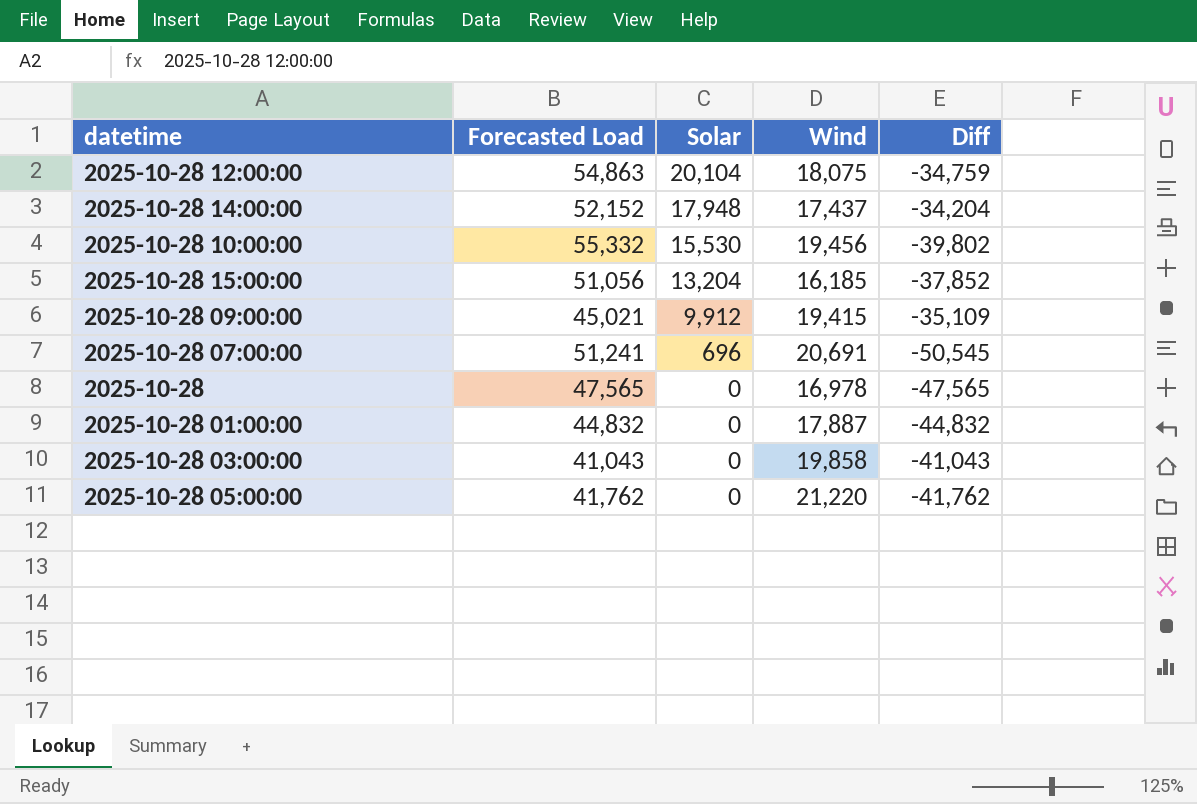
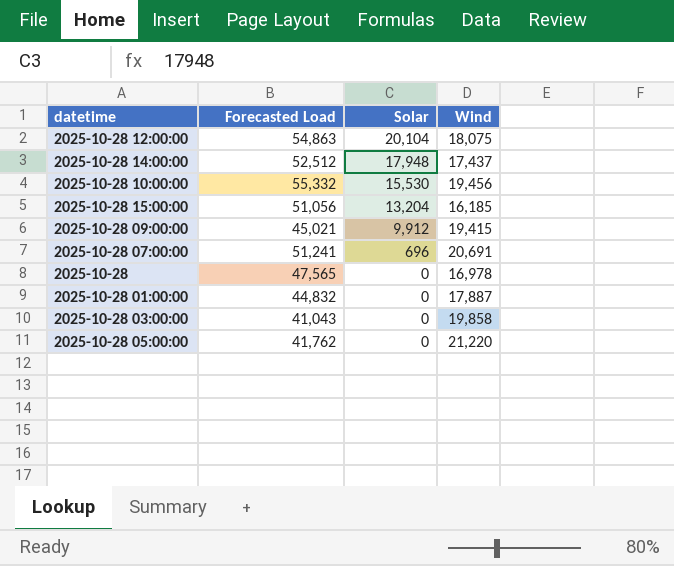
column Diff | formula: [Solar] - [Forecasted Load] -> none
2025-10-28 14:00:00 | Forecasted Load: 52,152 -> 52,512

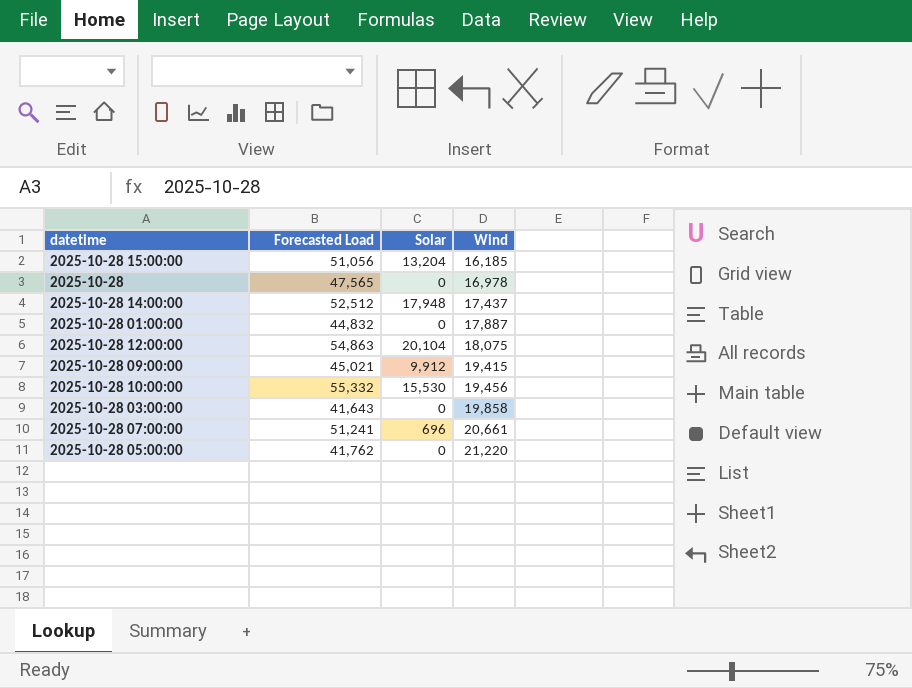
row order: Solar descending -> Wind ascending
2025-10-28 03:00:00 | Forecasted Load: 41,043 -> 41,643
2025-10-28 07:00:00 | Wind: 20,691 -> 20,661

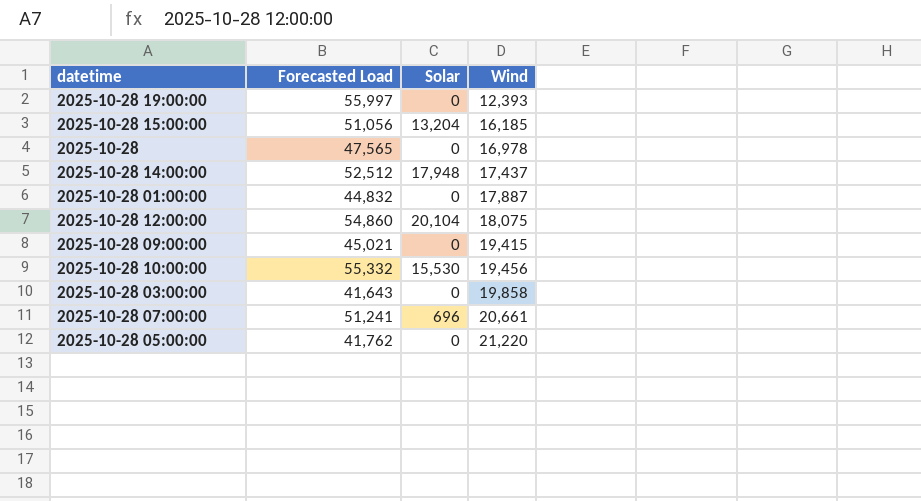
row 2025-10-28 19:00:00: none -> 55,997 | 0 | 12,393
2025-10-28 12:00:00 | Forecasted Load: 54,863 -> 54,860
2025-10-28 09:00:00 | Solar: 9,912 -> 0

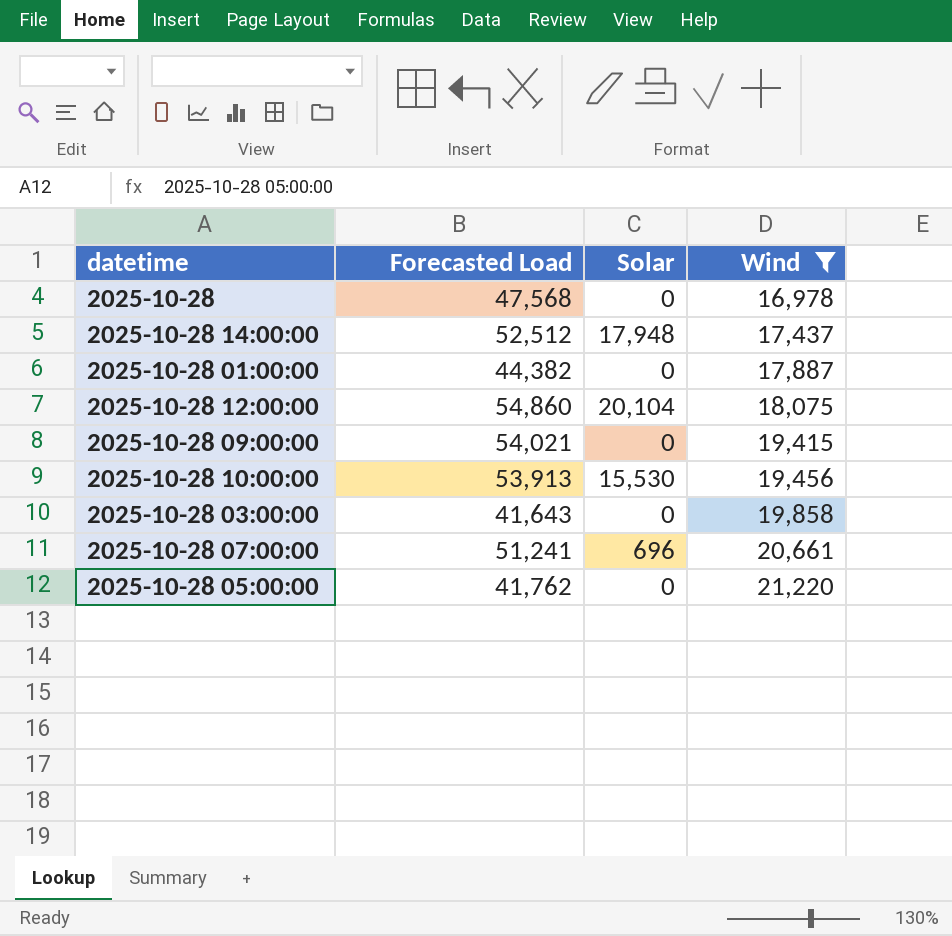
filter: none -> Wind >= 16,978
2025-10-28 | Forecasted Load: 47,565 -> 47,568
2025-10-28 01:00:00 | Forecasted Load: 44,832 -> 44,382
2025-10-28 09:00:00 | Forecasted Load: 45,021 -> 54,021
2025-10-28 10:00:00 | Forecasted Load: 55,332 -> 53,913

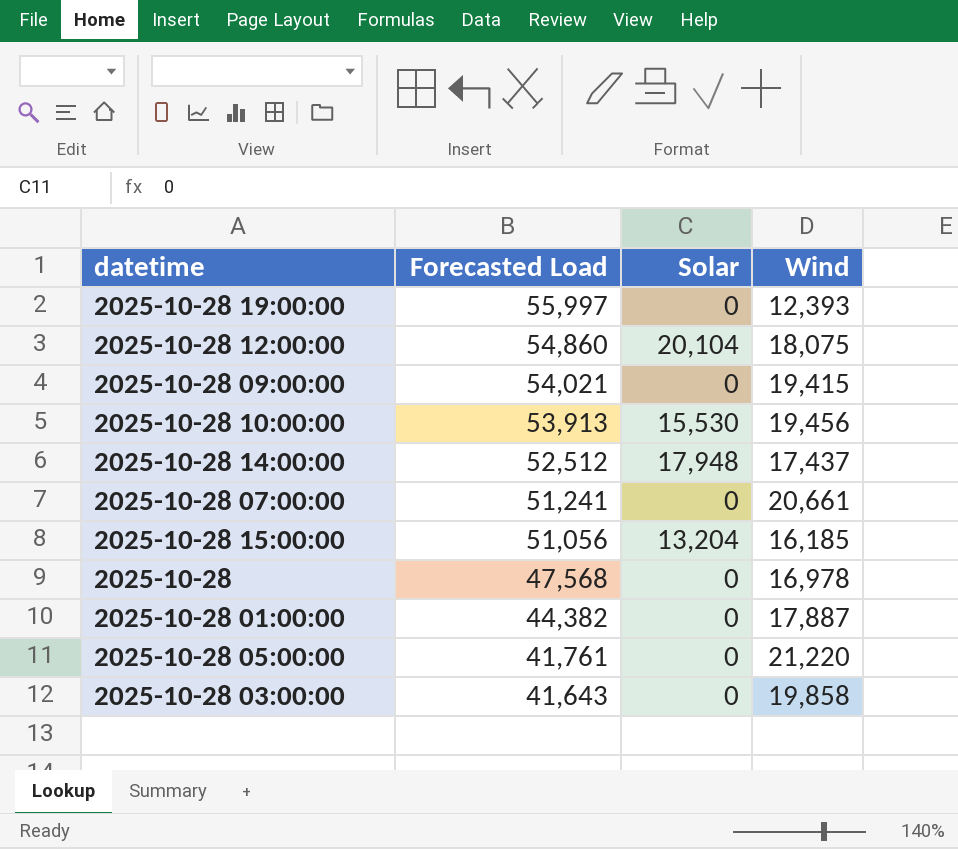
filter: Wind >= 16,978 -> none
row order: Wind ascending -> Forecasted Load descending
2025-10-28 07:00:00 | Solar: 696 -> 0
2025-10-28 05:00:00 | Forecasted Load: 41,762 -> 41,761

